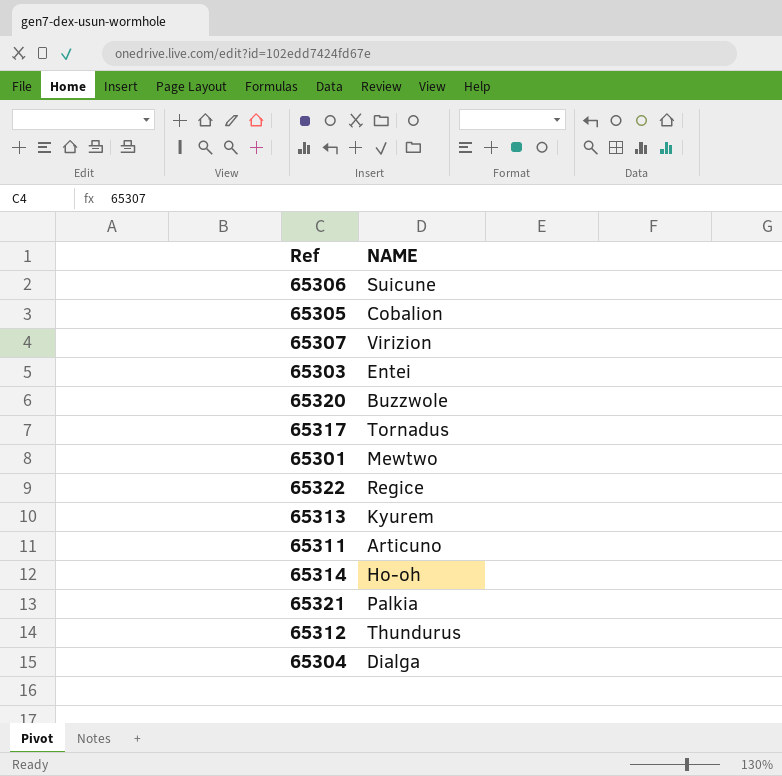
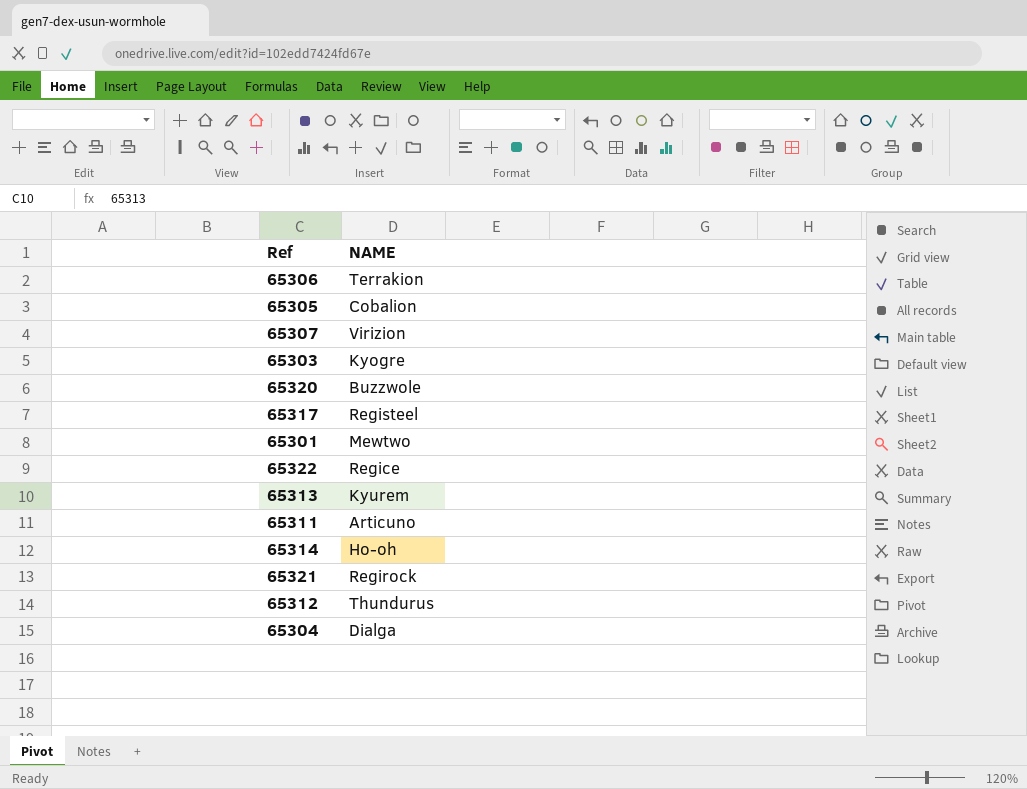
65306 | NAME: Suicune -> Terrakion
65303 | NAME: Entei -> Kyogre
65317 | NAME: Tornadus -> Registeel
65321 | NAME: Palkia -> Regirock

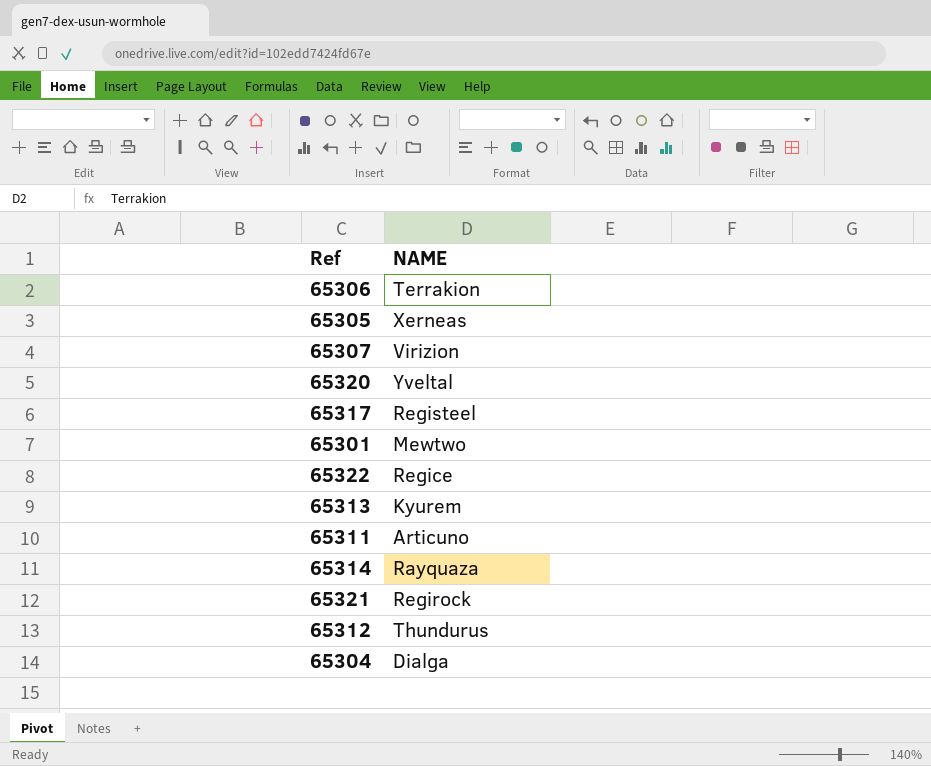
row 65303: Kyogre -> none
65305 | NAME: Cobalion -> Xerneas
65320 | NAME: Buzzwole -> Yveltal
65314 | NAME: Ho-oh -> Rayquaza

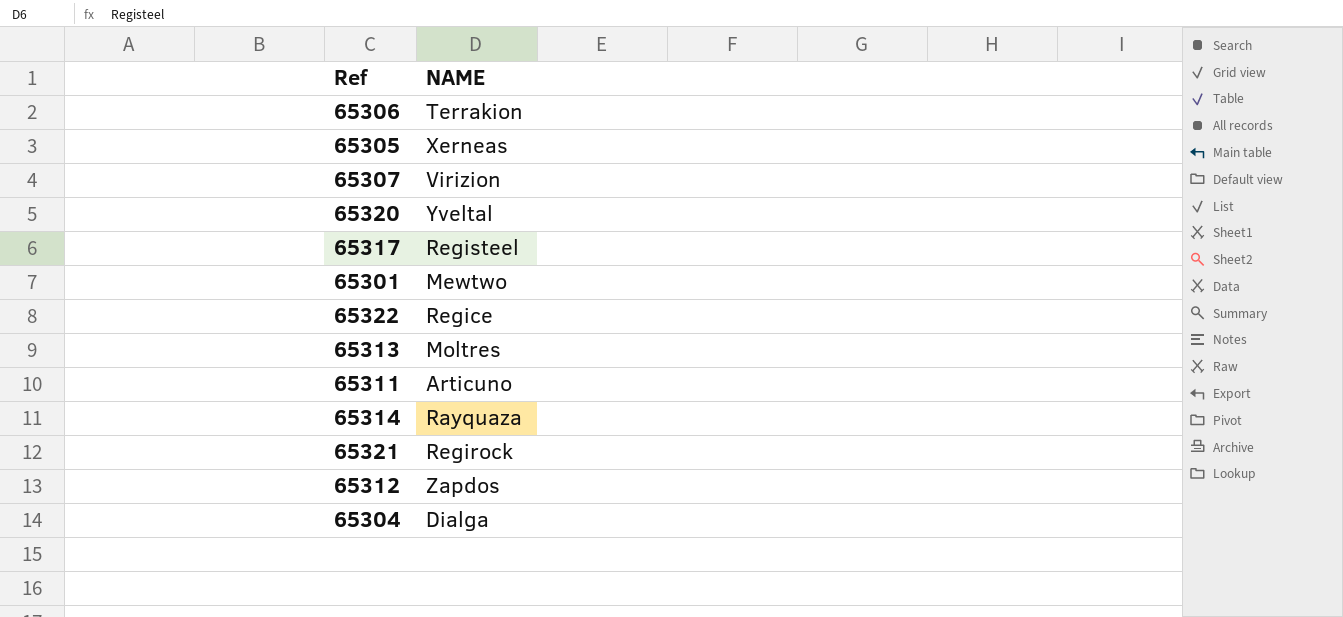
65313 | NAME: Kyurem -> Moltres
65312 | NAME: Thundurus -> Zapdos

